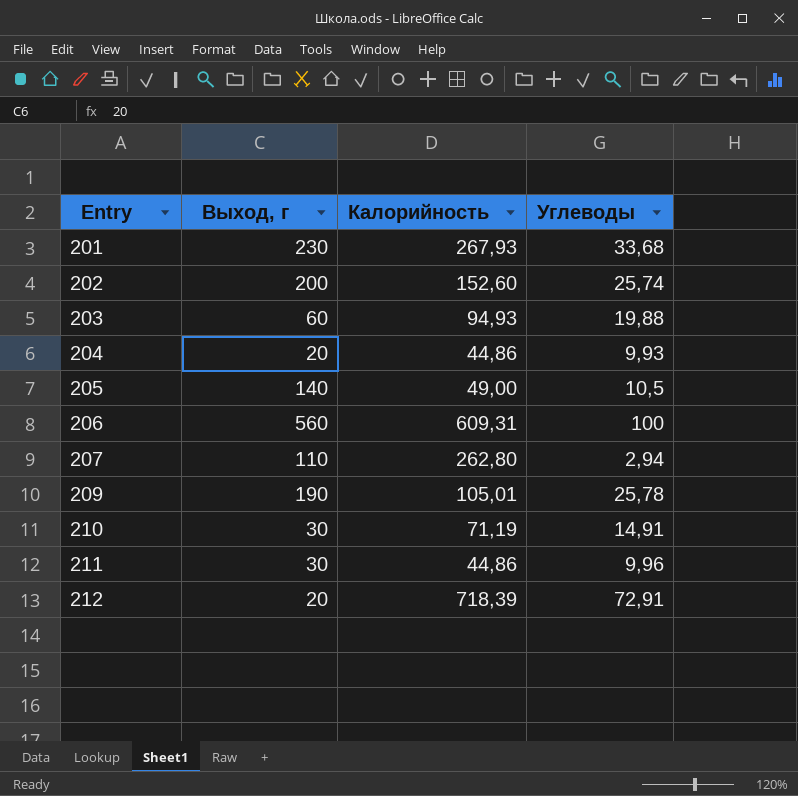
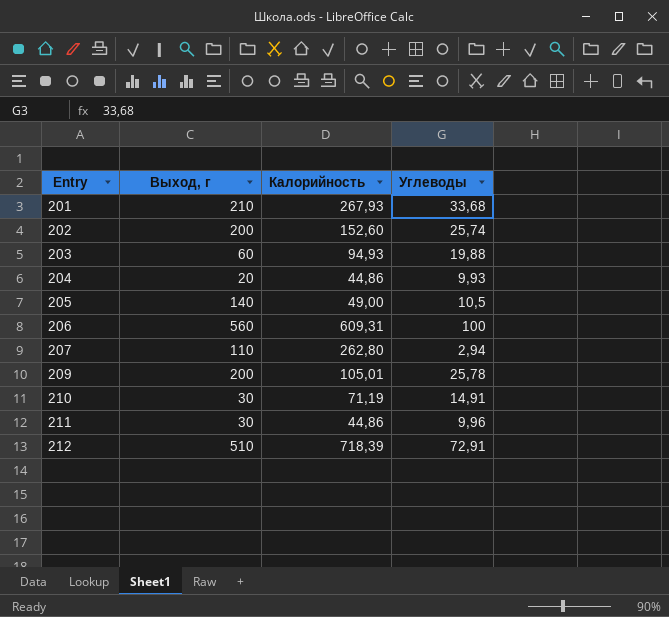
201 | Выход, г: 230 -> 210
209 | Выход, г: 190 -> 200
212 | Выход, г: 20 -> 510

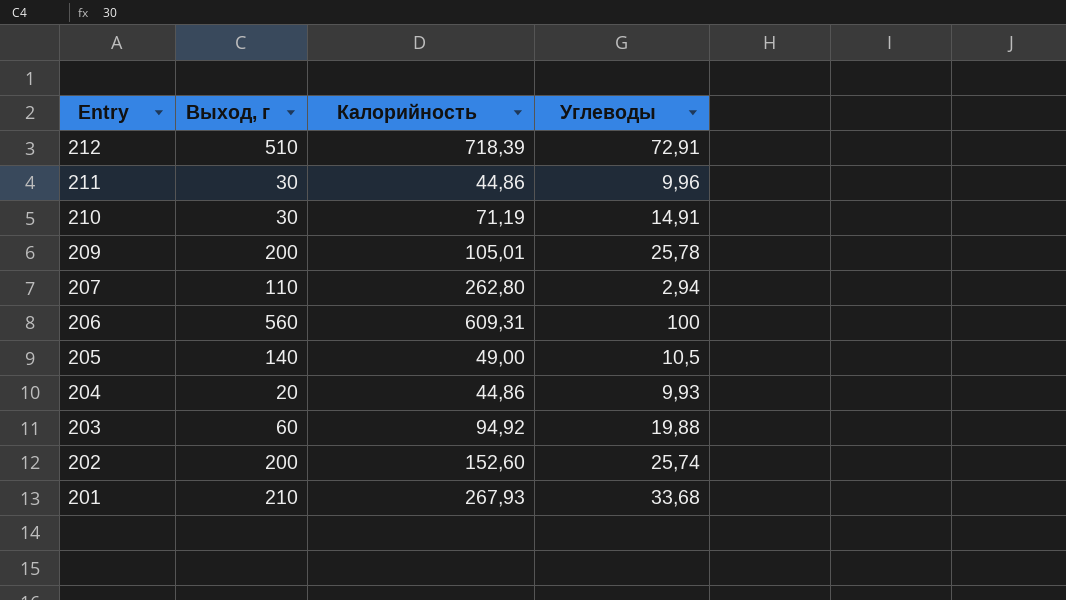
row order: Entry ascending -> Entry descending
203 | Калорийность: 94,93 -> 94,92

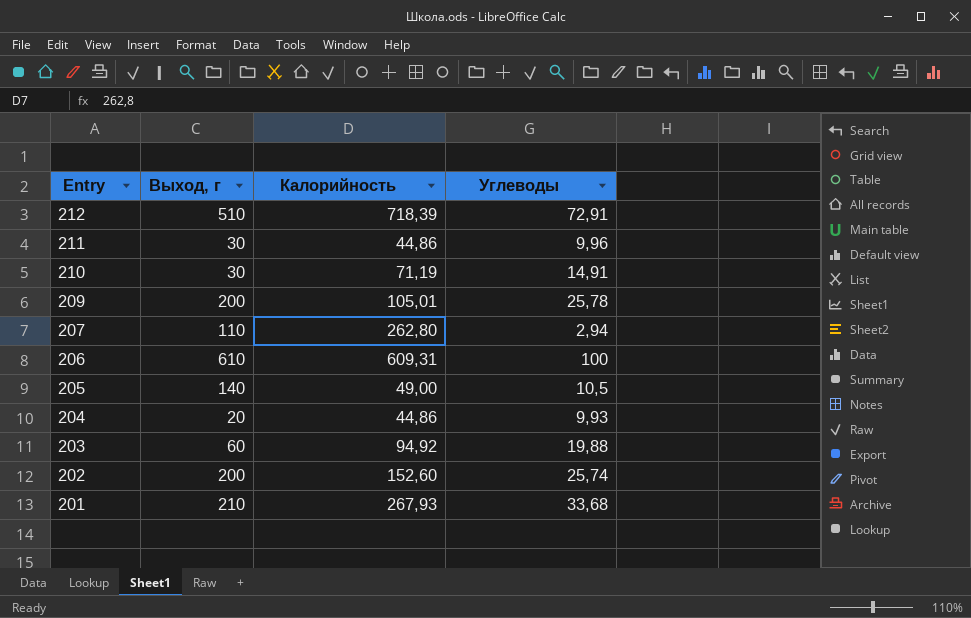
206 | Выход, г: 560 -> 610

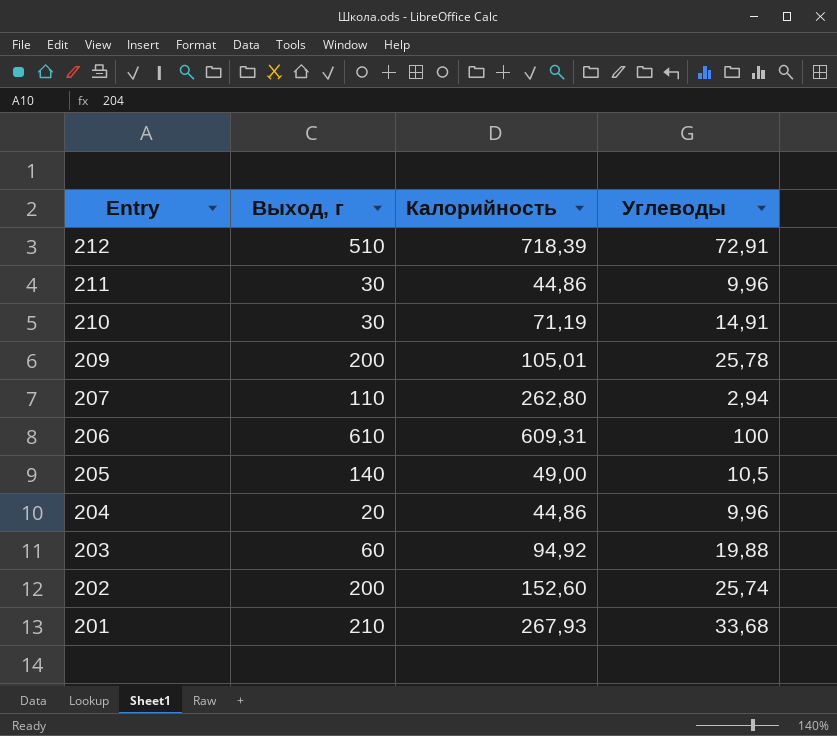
204 | Углеводы: 9,93 -> 9,96

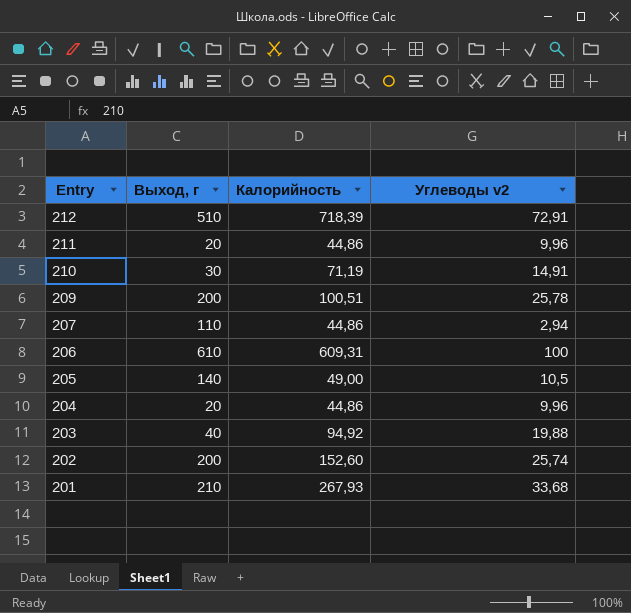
column name: Углеводы -> Углеводы v2
211 | Выход, г: 30 -> 20
209 | Калорийность: 105,01 -> 100,51
207 | Калорийность: 262,80 -> 44,86
203 | Выход, г: 60 -> 40

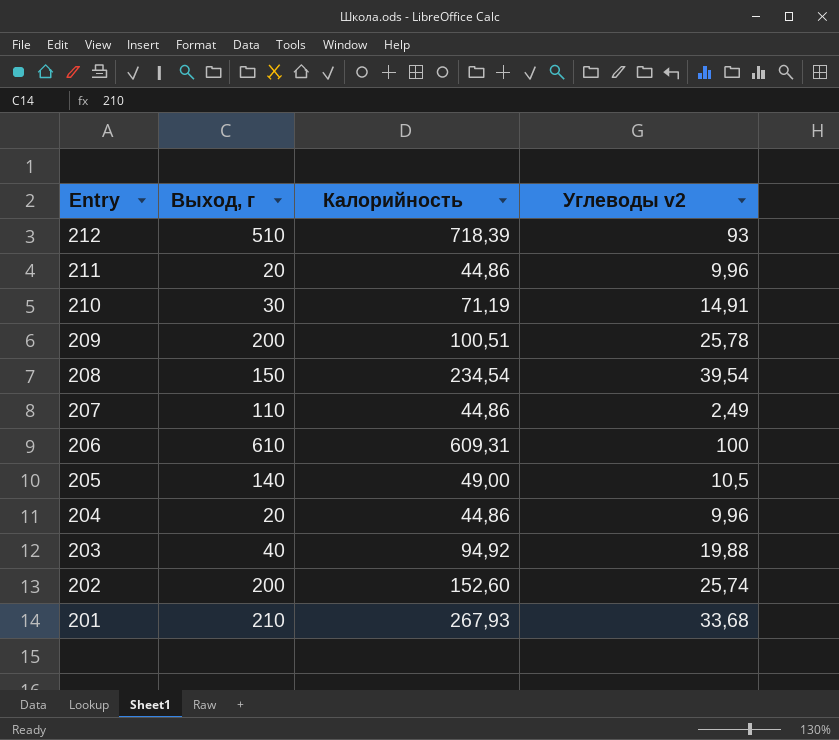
212 | Углеводы v2: 72,91 -> 93
row 208: none -> 150 | 234,54 | 39,54
207 | Углеводы v2: 2,94 -> 2,49

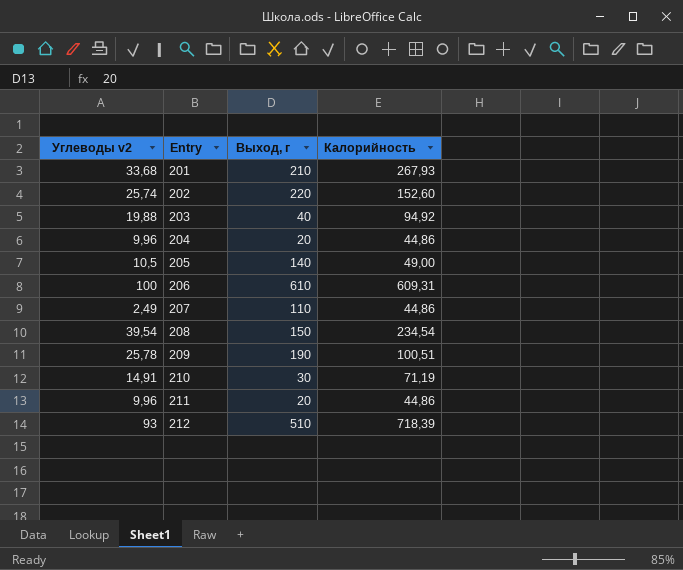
row order: Entry descending -> Entry ascending
column Углеводы v2 | position: 4 -> 1
202 | Выход, г: 200 -> 220
209 | Выход, г: 200 -> 190

